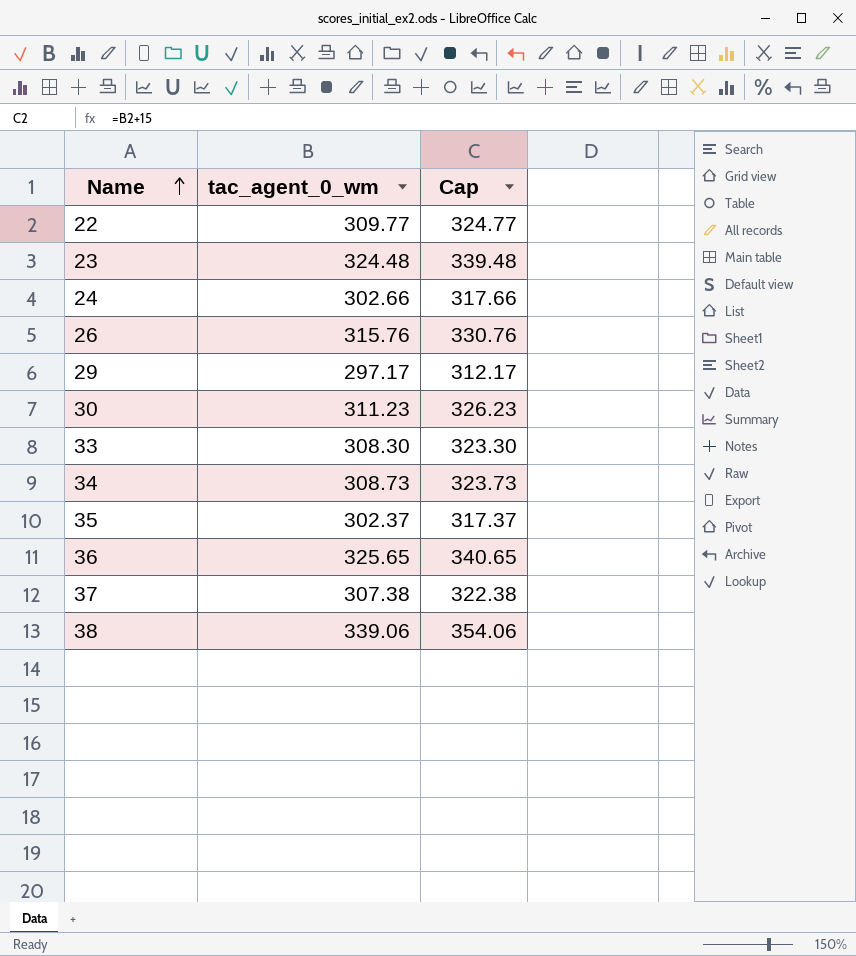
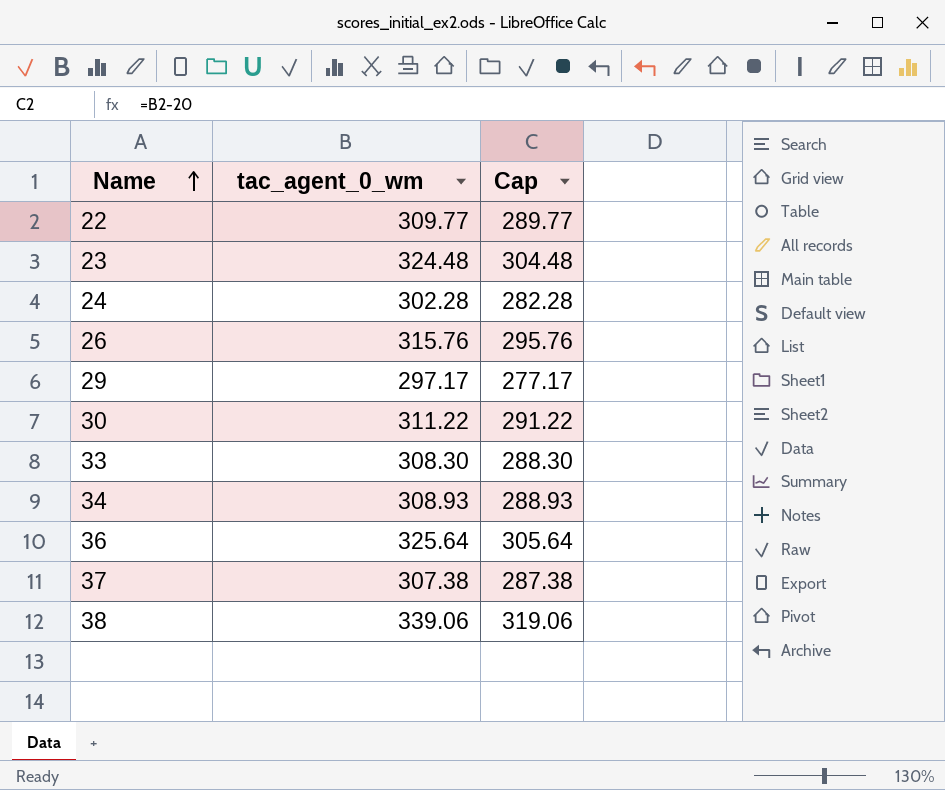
column Cap | formula: [tac_agent_0_wm] + 15 -> [tac_agent_0_wm] - 20
row 35: 302.37 | 317.37 -> none
24 | tac_agent_0_wm: 302.66 -> 302.28
30 | tac_agent_0_wm: 311.23 -> 311.22
34 | tac_agent_0_wm: 308.73 -> 308.93
36 | tac_agent_0_wm: 325.65 -> 325.64

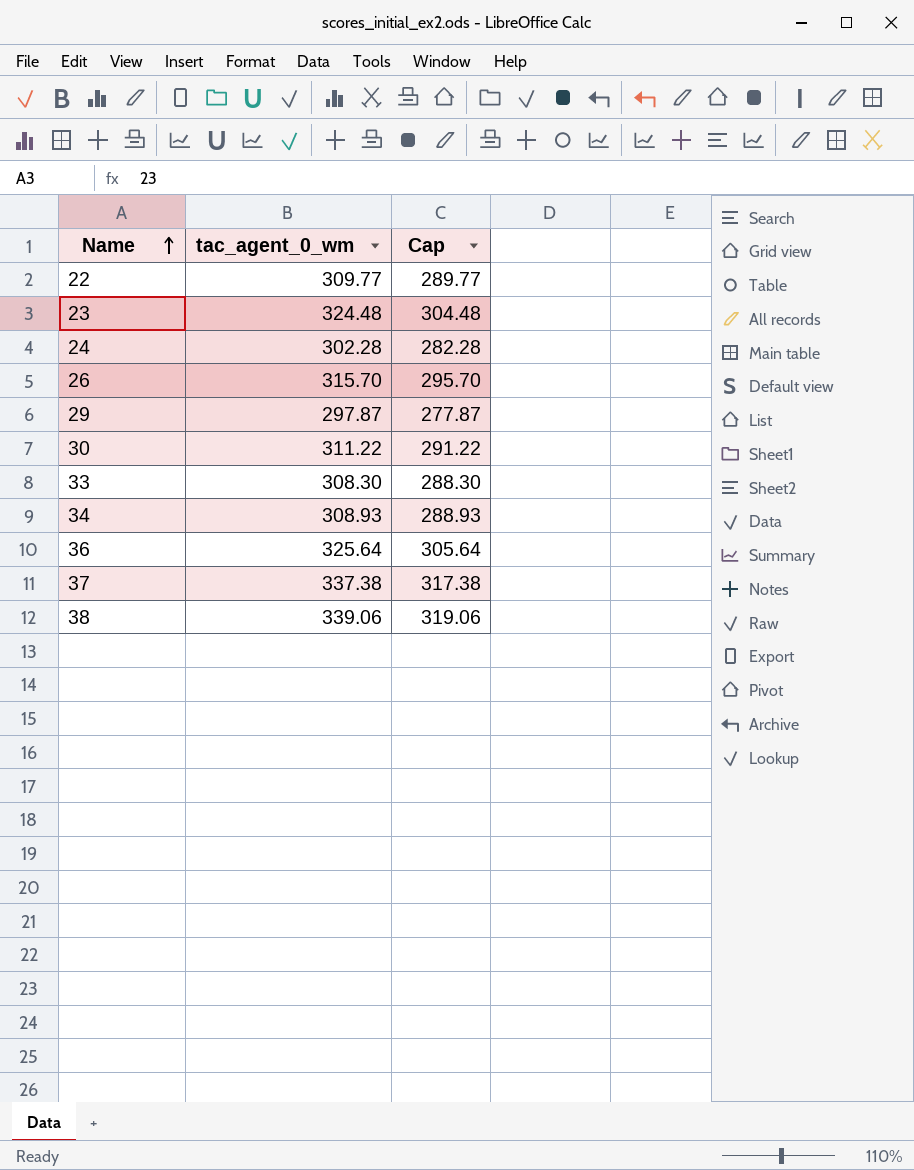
26 | tac_agent_0_wm: 315.76 -> 315.70
26 | Cap: 295.76 -> 295.70
29 | tac_agent_0_wm: 297.17 -> 297.87
29 | Cap: 277.17 -> 277.87
37 | tac_agent_0_wm: 307.38 -> 337.38
37 | Cap: 287.38 -> 317.38

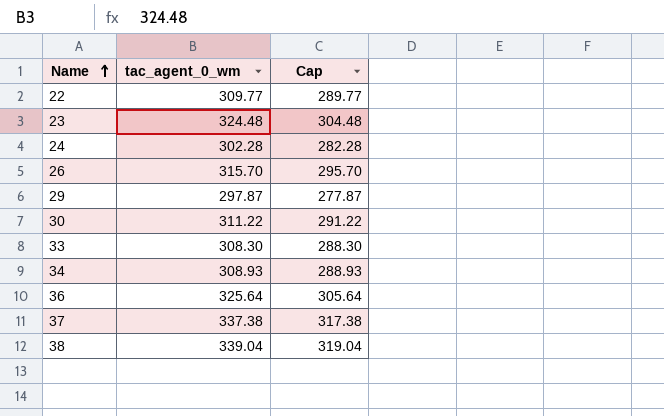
38 | tac_agent_0_wm: 339.06 -> 339.04
38 | Cap: 319.06 -> 319.04

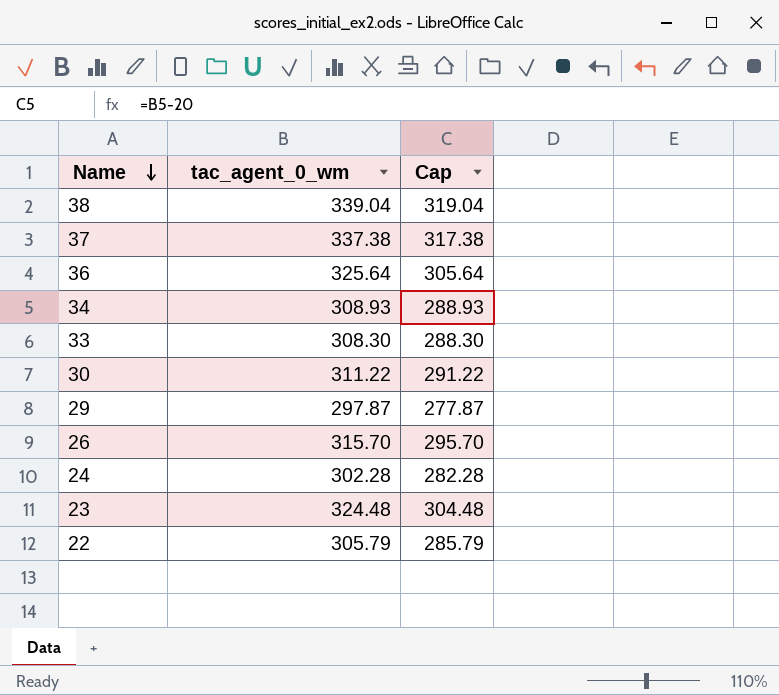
row order: Name ascending -> Name descending
22 | tac_agent_0_wm: 309.77 -> 305.79
22 | Cap: 289.77 -> 285.79

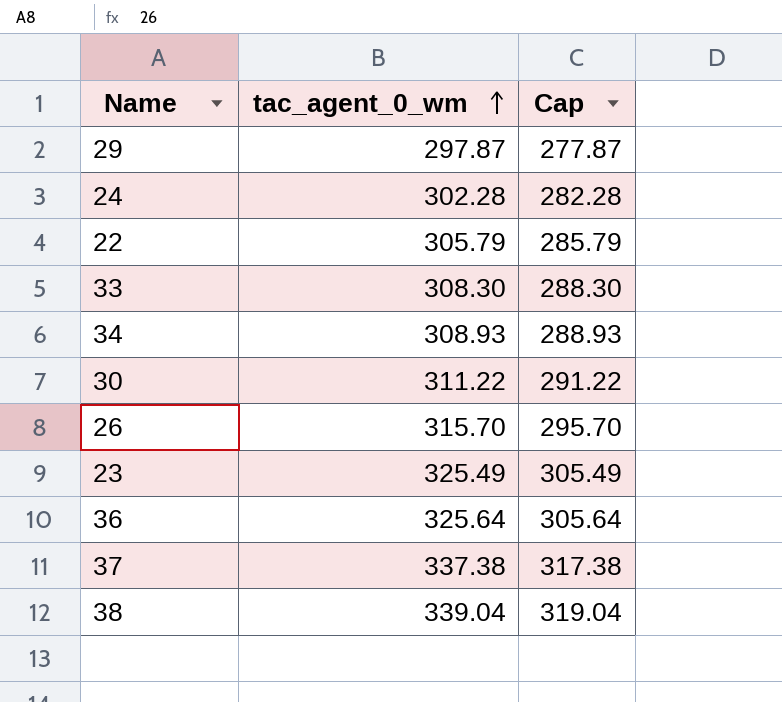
row order: Name descending -> tac_agent_0_wm ascending
23 | tac_agent_0_wm: 324.48 -> 325.49
23 | Cap: 304.48 -> 305.49

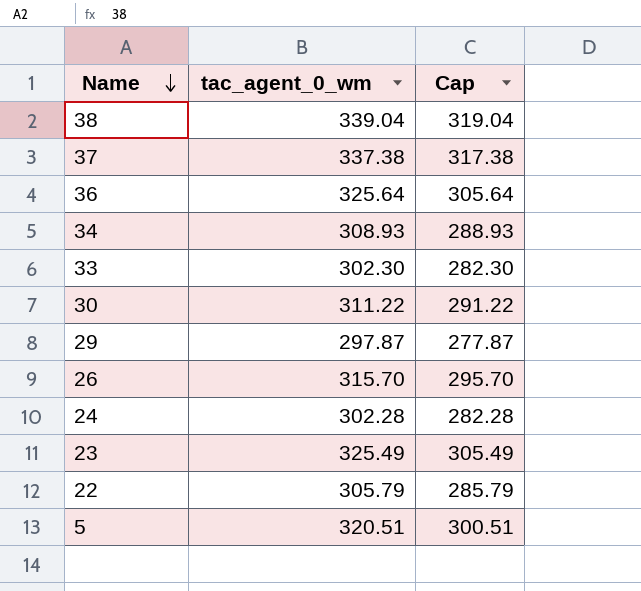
row order: tac_agent_0_wm ascending -> Name descending
33 | tac_agent_0_wm: 308.30 -> 302.30
33 | Cap: 288.30 -> 282.30
row 5: none -> 320.51 | 300.51

